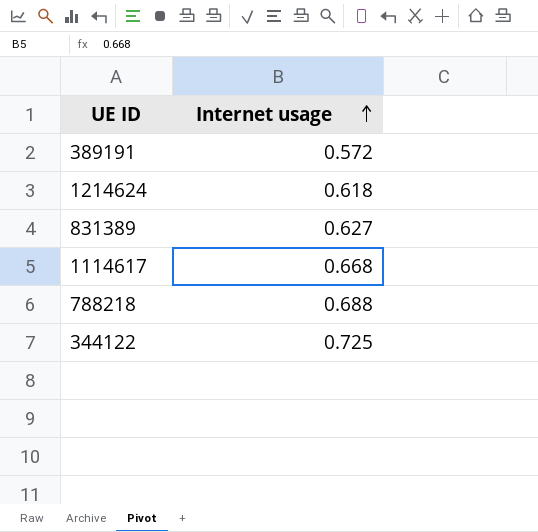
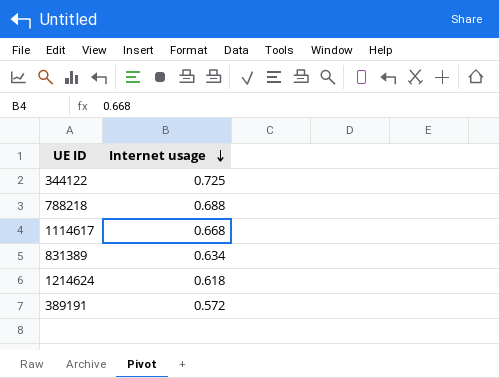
row order: Internet usage ascending -> Internet usage descending
831389 | Internet usage: 0.627 -> 0.634

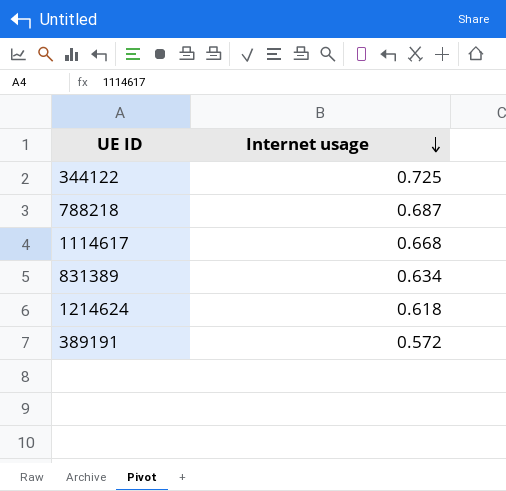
788218 | Internet usage: 0.688 -> 0.687

